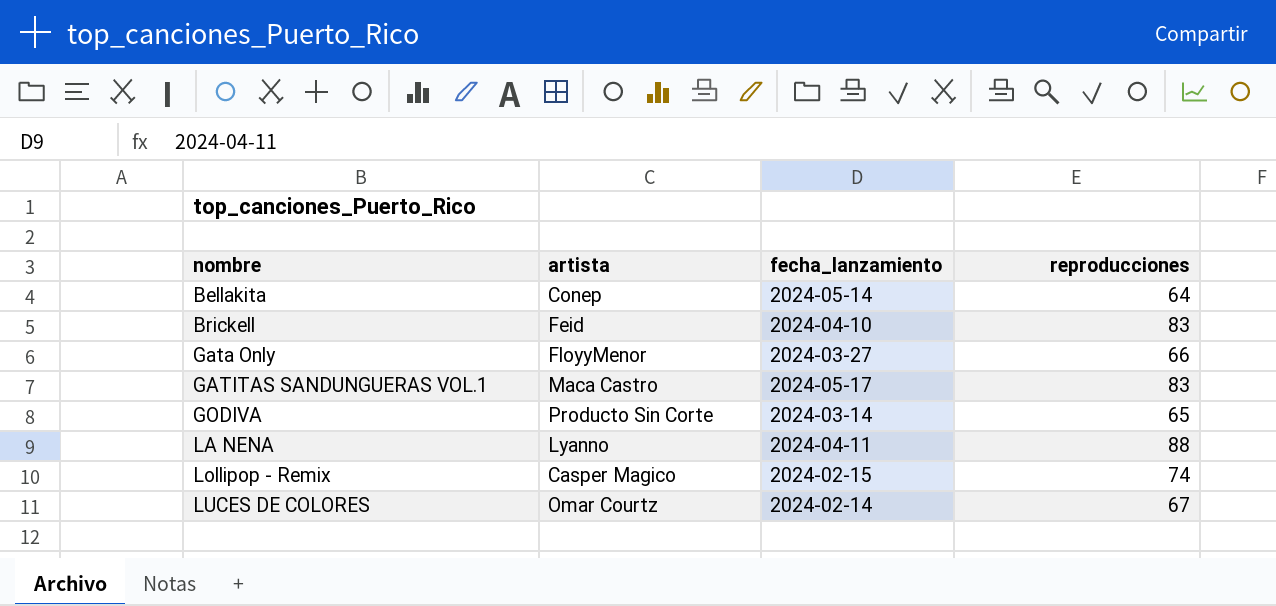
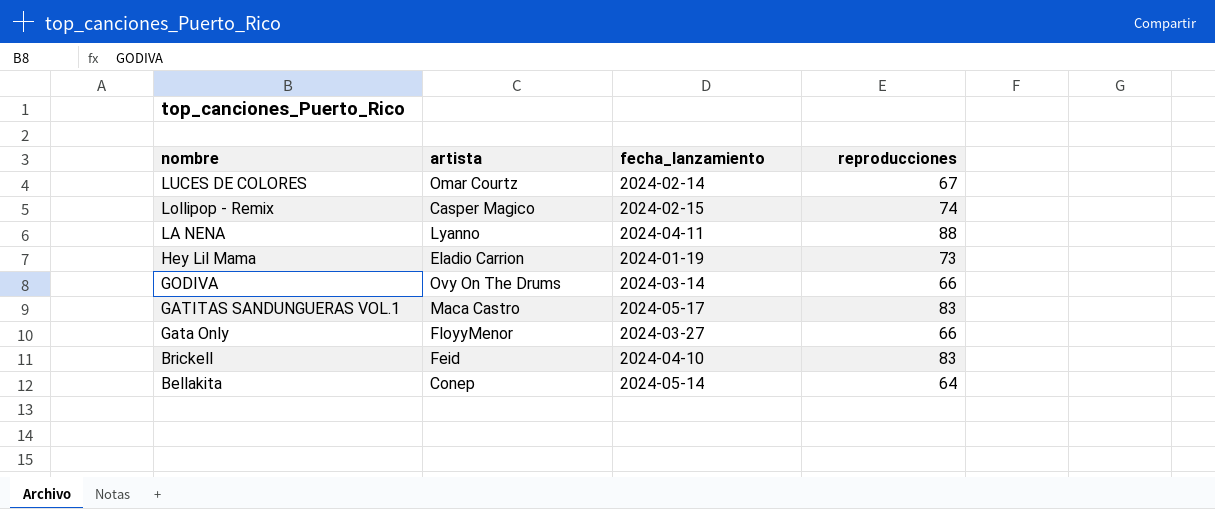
row order: nombre ascending -> nombre descending
row Hey Lil Mama: none -> Eladio Carrion | 2024-01-19 | 73
GODIVA | artista: Producto Sin Corte -> Ovy On The Drums
GODIVA | reproducciones: 65 -> 66

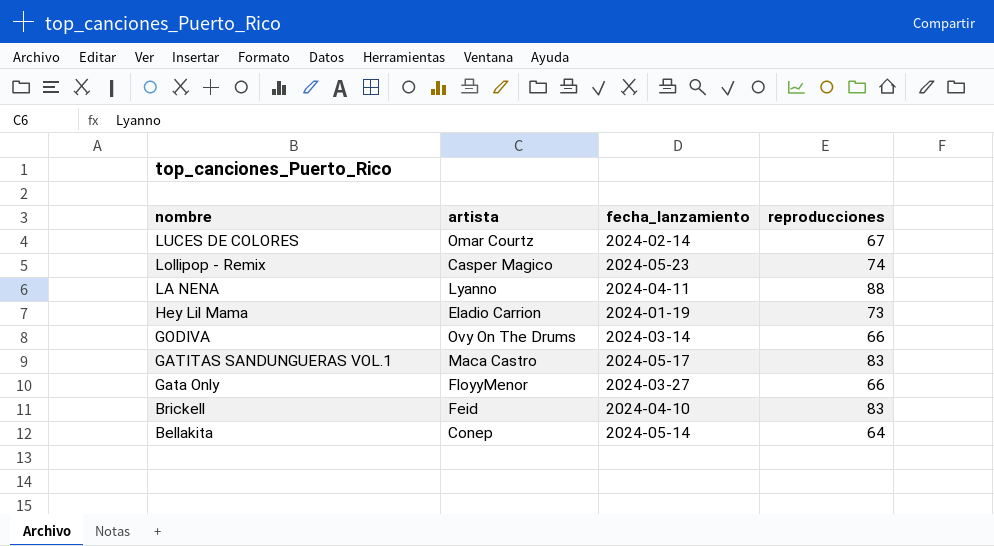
Lollipop - Remix | fecha_lanzamiento: 2024-02-15 -> 2024-05-23

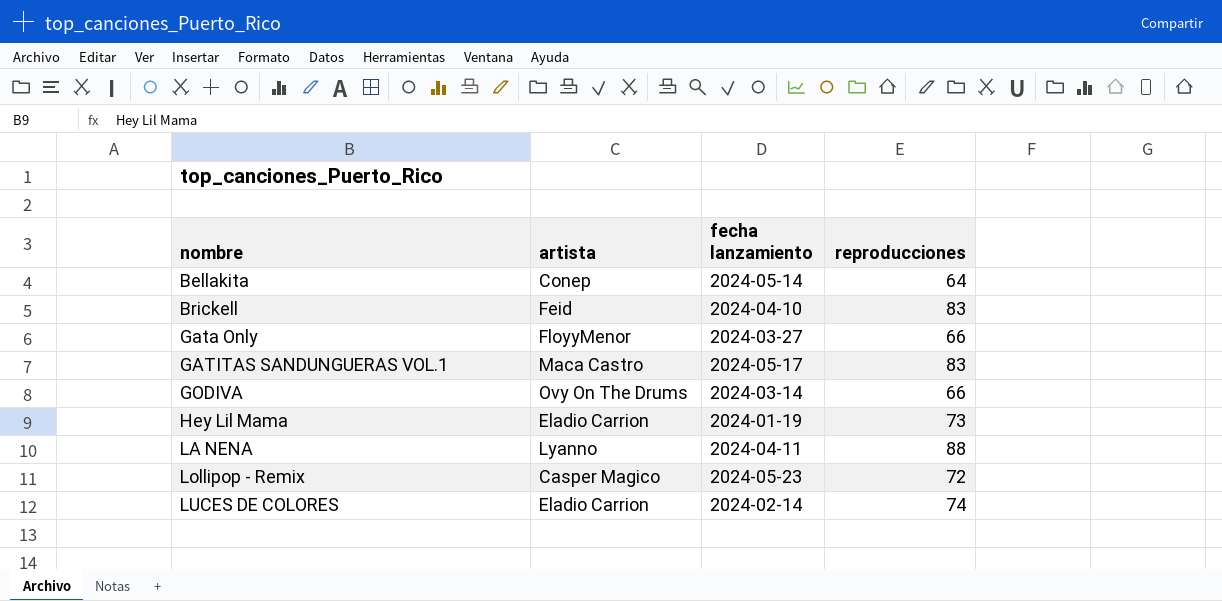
row order: nombre descending -> nombre ascending
column name: fecha_lanzamiento -> fecha lanzamiento
Lollipop - Remix | reproducciones: 74 -> 72
LUCES DE COLORES | artista: Omar Courtz -> Eladio Carrion
LUCES DE COLORES | reproducciones: 67 -> 74

